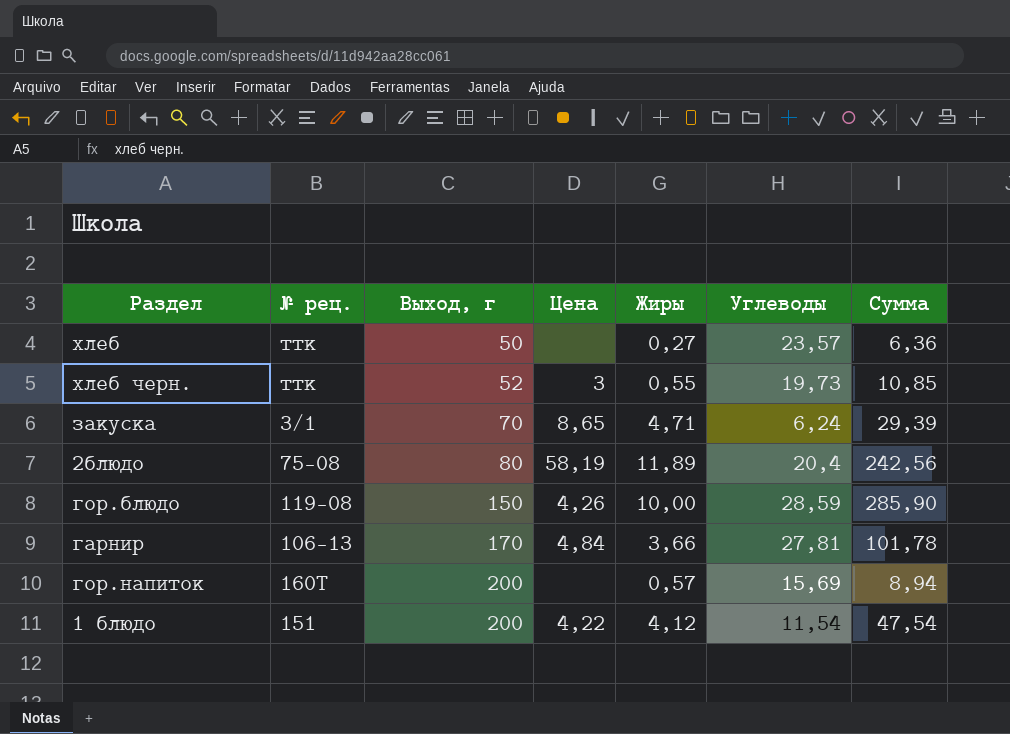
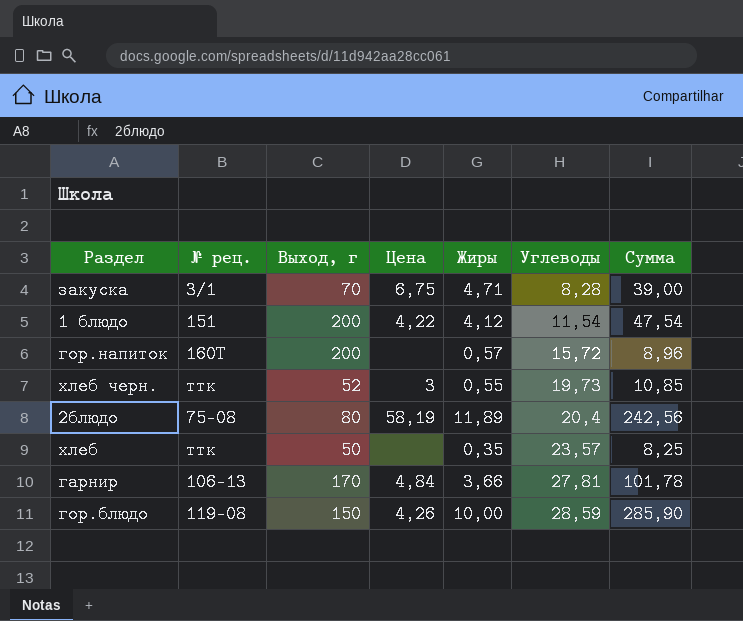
row order: Выход, г ascending -> Углеводы ascending
закуска | Цена: 8,65 -> 6,75
закуска | Углеводы: 6,24 -> 8,28
закуска | Сумма: 29,39 -> 39,00
гор.напиток | Углеводы: 15,69 -> 15,72
гор.напиток | Сумма: 8,94 -> 8,96
хлеб | Жиры: 0,27 -> 0,35
хлеб | Сумма: 6,36 -> 8,25

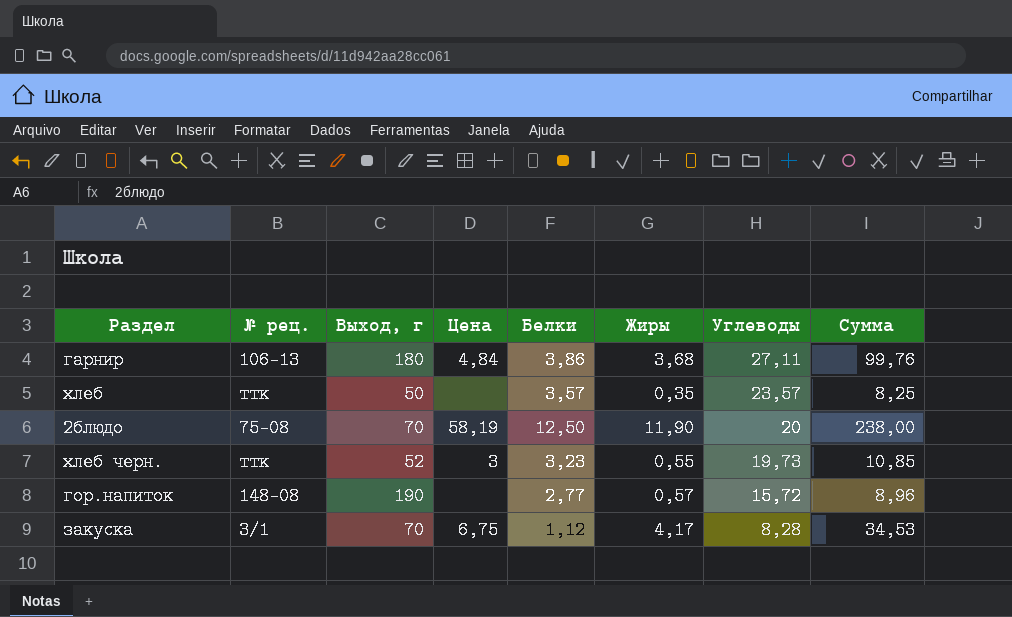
row order: Углеводы ascending -> Углеводы descending
column Белки | position: none -> 5
row 1 блюдо: 151 | 200 | 4,22 | 4,12 | 11,54 | 47,54 -> none
row гор.блюдо: 119-08 | 150 | 4,26 | 10,00 | 28,59 | 285,90 -> none
гарнир | Выход, г: 170 -> 180
гарнир | Жиры: 3,66 -> 3,68
гарнир | Углеводы: 27,81 -> 27,11
гарнир | Сумма: 101,78 -> 99,76
2блюдо | Выход, г: 80 -> 70
2блюдо | Жиры: 11,89 -> 11,90
2блюдо | Углеводы: 20,4 -> 20
2блюдо | Сумма: 242,56 -> 238,00
гор.напиток | № рец.: 160Т -> 148-08
гор.напиток | Выход, г: 200 -> 190
закуска | Жиры: 4,71 -> 4,17
закуска | Сумма: 39,00 -> 34,53

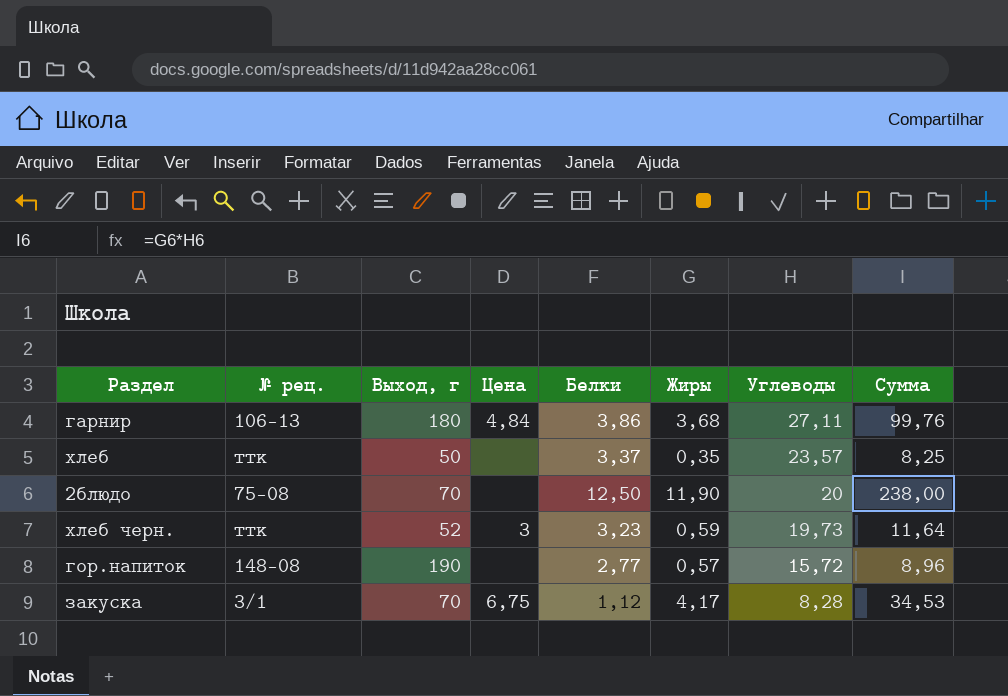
хлеб | Белки: 3,57 -> 3,37
2блюдо | Цена: 58,19 -> none
хлеб черн. | Жиры: 0,55 -> 0,59
хлеб черн. | Сумма: 10,85 -> 11,64

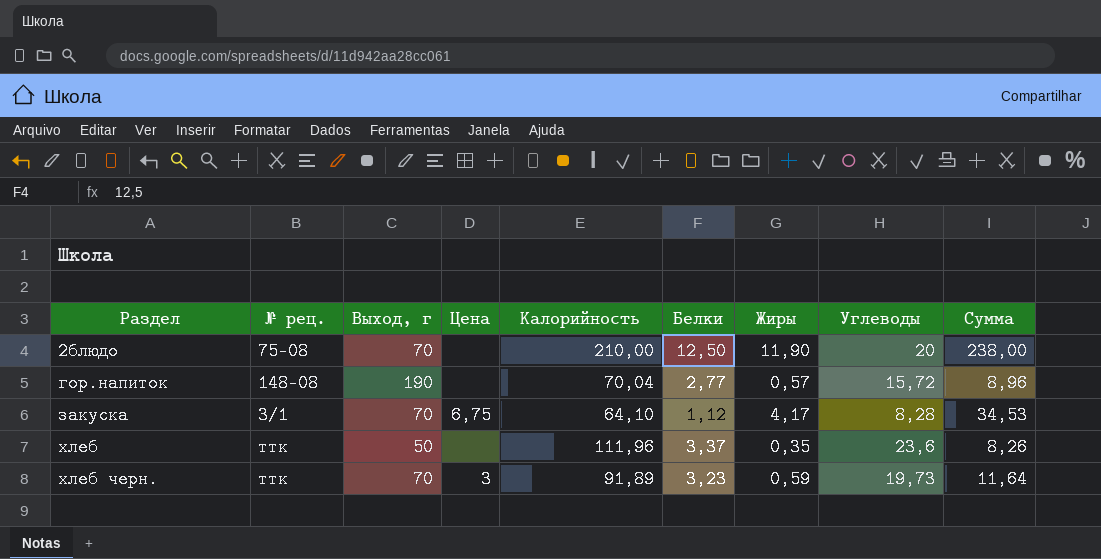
row order: Углеводы descending -> Раздел ascending
column Калорийность | position: none -> 5
row гарнир: 106-13 | 180 | 4,84 | 3,86 | 3,68 | 27,11 | 99,76 -> none
хлеб | Углеводы: 23,57 -> 23,6
хлеб | Сумма: 8,25 -> 8,26
хлеб черн. | Выход, г: 52 -> 70

